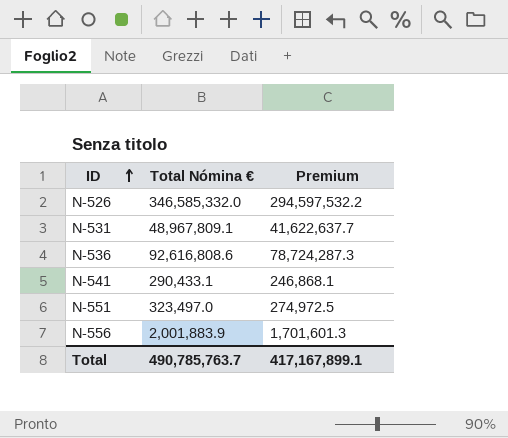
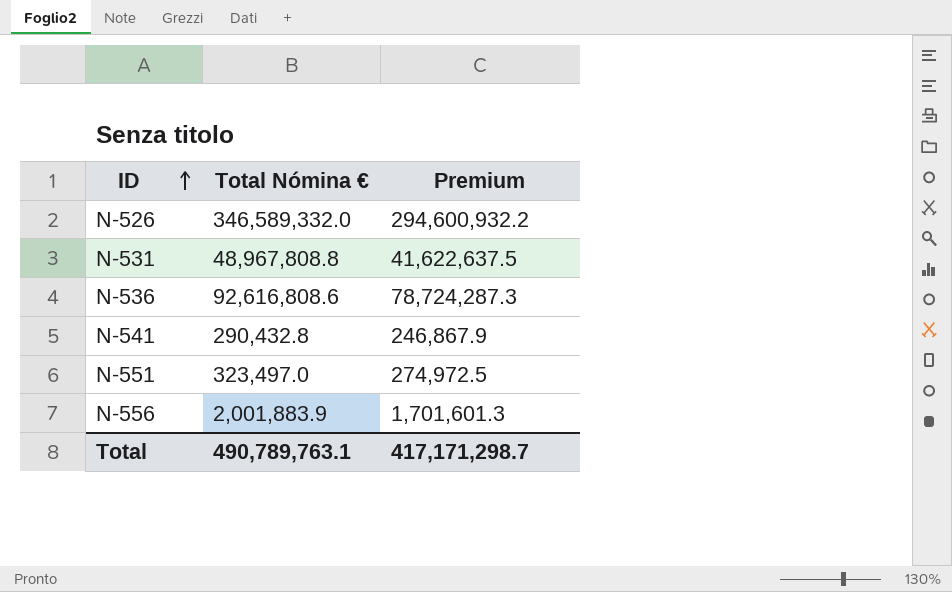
N-526 | Total Nómina €: 346,585,332.0 -> 346,589,332.0
N-526 | Premium: 294,597,532.2 -> 294,600,932.2
N-531 | Total Nómina €: 48,967,809.1 -> 48,967,808.8
N-531 | Premium: 41,622,637.7 -> 41,622,637.5
N-541 | Total Nómina €: 290,433.1 -> 290,432.8
N-541 | Premium: 246,868.1 -> 246,867.9
Total | Total Nómina €: 490,785,763.7 -> 490,789,763.1
Total | Premium: 417,167,899.1 -> 417,171,298.7

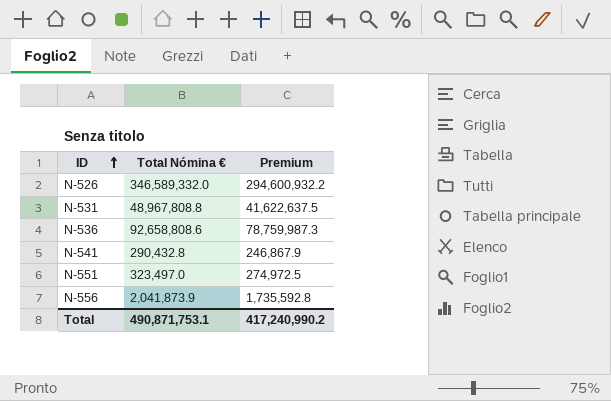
N-536 | Total Nómina €: 92,616,808.6 -> 92,658,808.6
N-536 | Premium: 78,724,287.3 -> 78,759,987.3
N-556 | Total Nómina €: 2,001,883.9 -> 2,041,873.9
N-556 | Premium: 1,701,601.3 -> 1,735,592.8
Total | Total Nómina €: 490,789,763.1 -> 490,871,753.1
Total | Premium: 417,171,298.7 -> 417,240,990.2

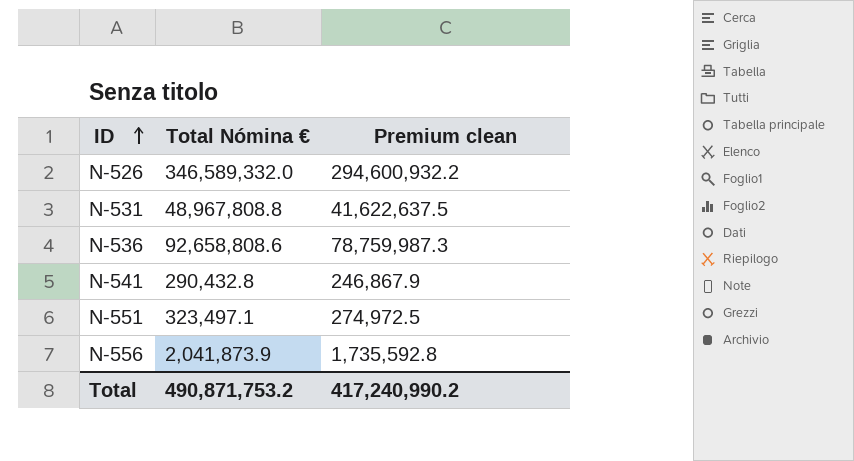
column name: Premium -> Premium clean
N-551 | Total Nómina €: 323,497.0 -> 323,497.1
Total | Total Nómina €: 490,871,753.1 -> 490,871,753.2

